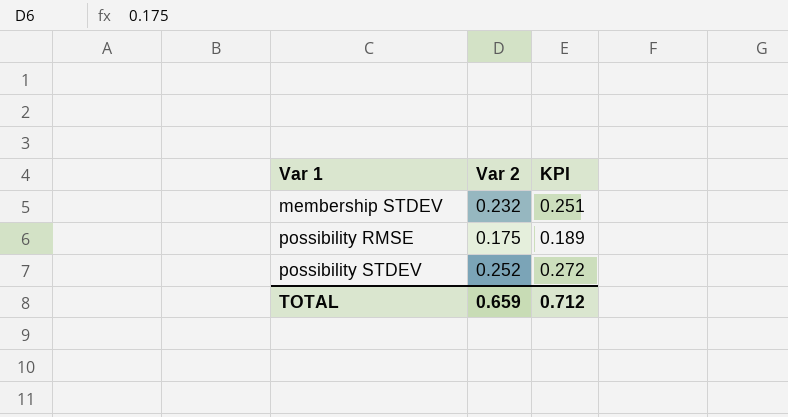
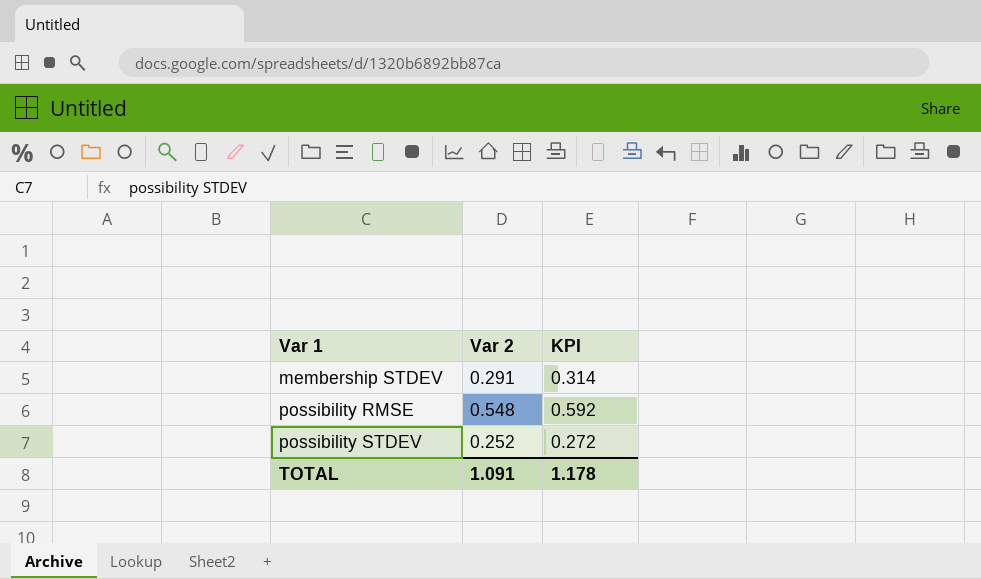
membership STDEV | Var 2: 0.232 -> 0.291
membership STDEV | KPI: 0.251 -> 0.314
possibility RMSE | Var 2: 0.175 -> 0.548
possibility RMSE | KPI: 0.189 -> 0.592
TOTAL | Var 2: 0.659 -> 1.091
TOTAL | KPI: 0.712 -> 1.178

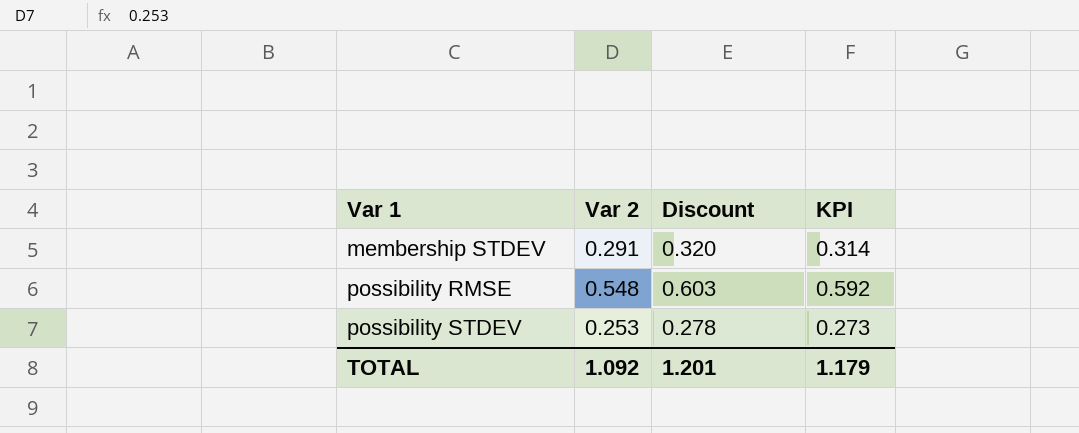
column Discount | formula: none -> [Var 2] * 1.1
possibility STDEV | Var 2: 0.252 -> 0.253
possibility STDEV | KPI: 0.272 -> 0.273
TOTAL | Var 2: 1.091 -> 1.092
TOTAL | KPI: 1.178 -> 1.179

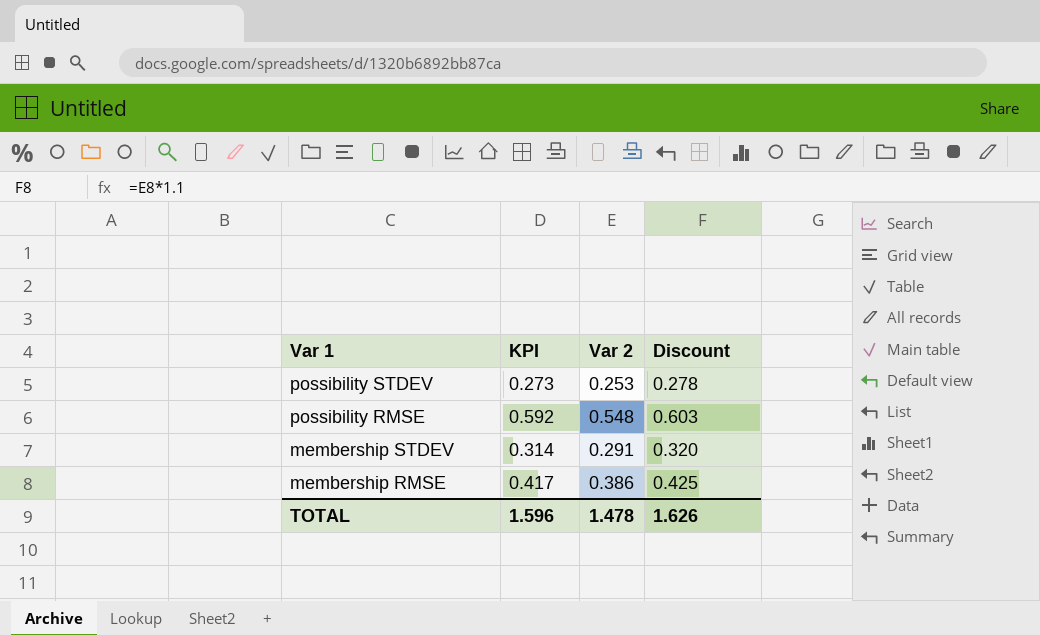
row order: Var 1 ascending -> Var 1 descending
column KPI | position: 4 -> 2
row membership RMSE: none -> 0.417 | 0.386 | 0.425
TOTAL | KPI: 1.179 -> 1.596
TOTAL | Var 2: 1.092 -> 1.478
TOTAL | Discount: 1.201 -> 1.626

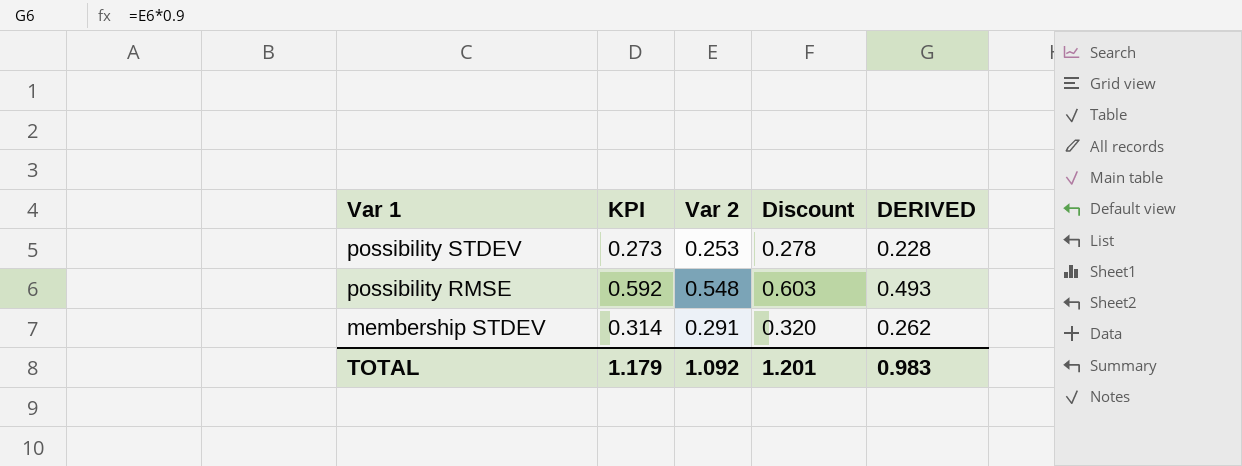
column DERIVED | formula: none -> [Var 2] * 0.9
row membership RMSE: 0.417 | 0.386 | 0.425 -> none
TOTAL | KPI: 1.596 -> 1.179
TOTAL | Var 2: 1.478 -> 1.092
TOTAL | Discount: 1.626 -> 1.201

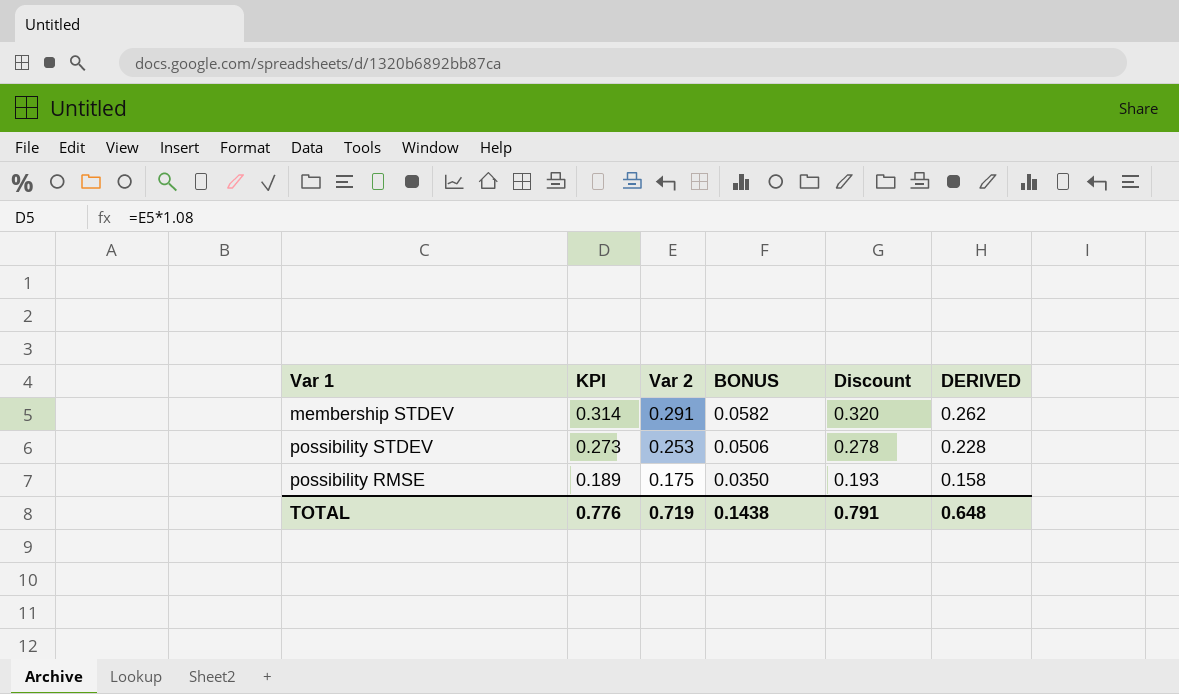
row order: Var 1 descending -> KPI descending
column BONUS | formula: none -> [Var 2] * 0.2
possibility RMSE | KPI: 0.592 -> 0.189
possibility RMSE | Var 2: 0.548 -> 0.175
possibility RMSE | Discount: 0.603 -> 0.193
possibility RMSE | DERIVED: 0.493 -> 0.158
TOTAL | KPI: 1.179 -> 0.776
TOTAL | Var 2: 1.092 -> 0.719
TOTAL | Discount: 1.201 -> 0.791
TOTAL | DERIVED: 0.983 -> 0.648

